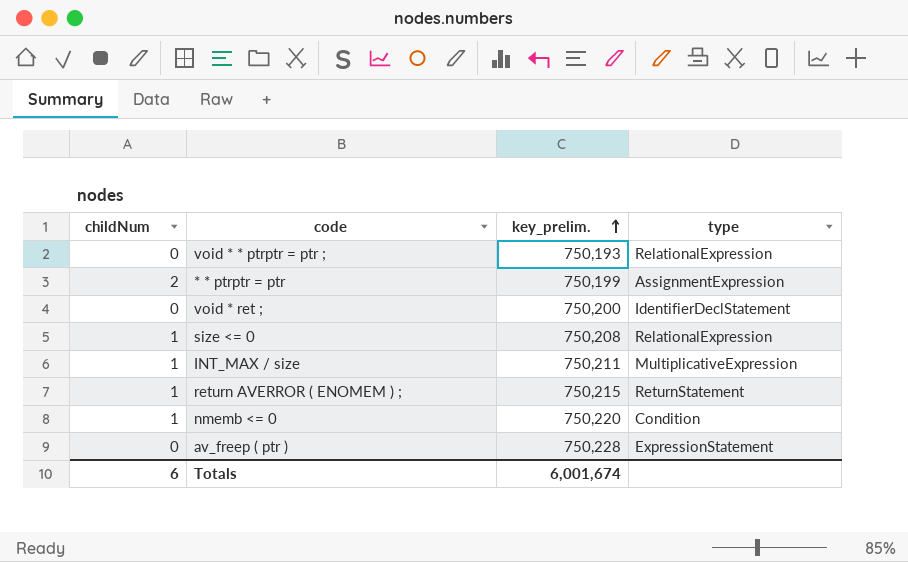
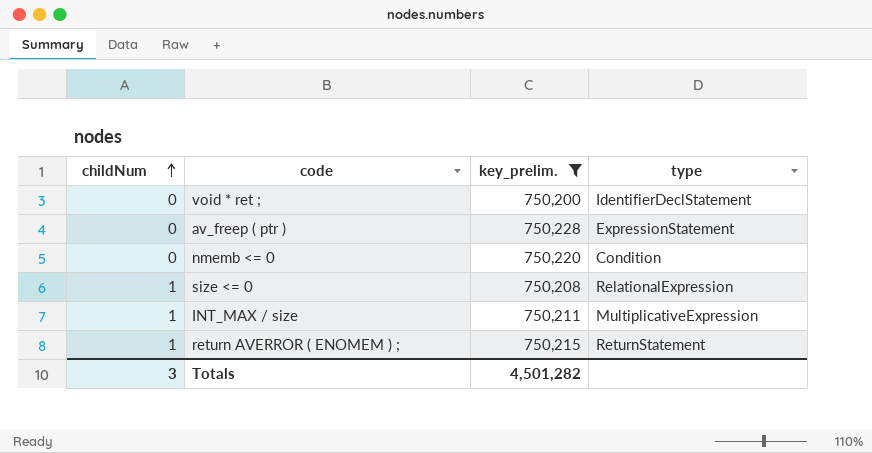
filter: none -> key_prelim. >= 750,200
row order: key_prelim. ascending -> childNum ascending
nmemb <= 0 | childNum: 1 -> 0
Totals | childNum: 6 -> 3
Totals | key_prelim.: 6,001,674 -> 4,501,282

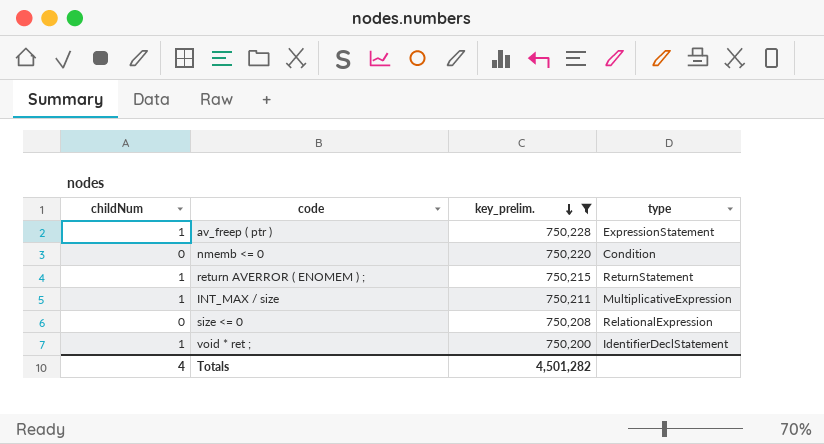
row order: childNum ascending -> key_prelim. descending
av_freep ( ptr ) | childNum: 0 -> 1
size <= 0 | childNum: 1 -> 0
void * ret ; | childNum: 0 -> 1
Totals | childNum: 3 -> 4

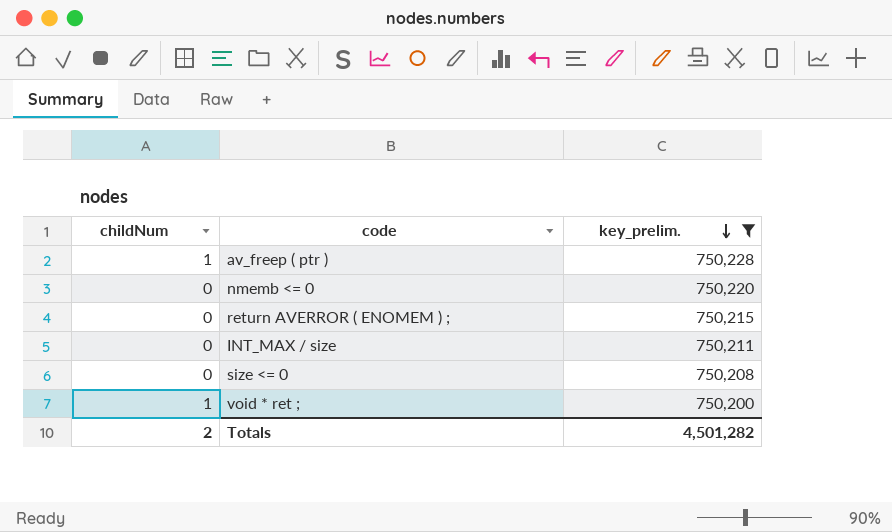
column type | position: 4 -> none
return AVERROR ( ENOMEM ) ; | childNum: 1 -> 0
INT_MAX / size | childNum: 1 -> 0
Totals | childNum: 4 -> 2

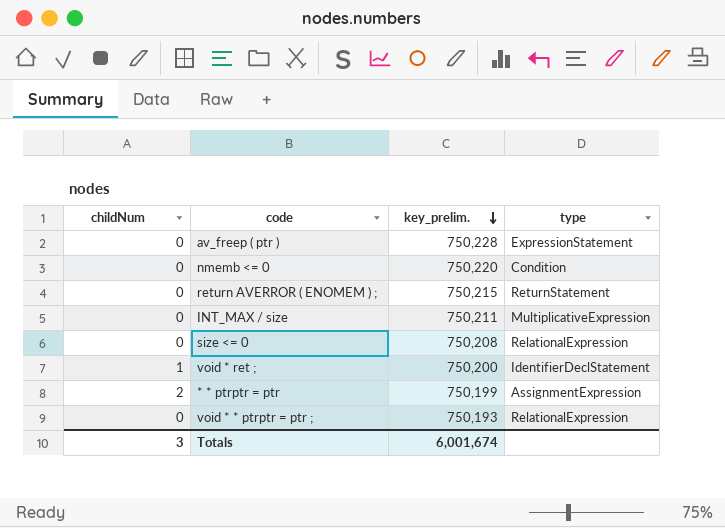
filter: key_prelim. >= 750,200 -> none
column type | position: none -> 4
av_freep ( ptr ) | childNum: 1 -> 0
Totals | childNum: 2 -> 3
Totals | key_prelim.: 4,501,282 -> 6,001,674

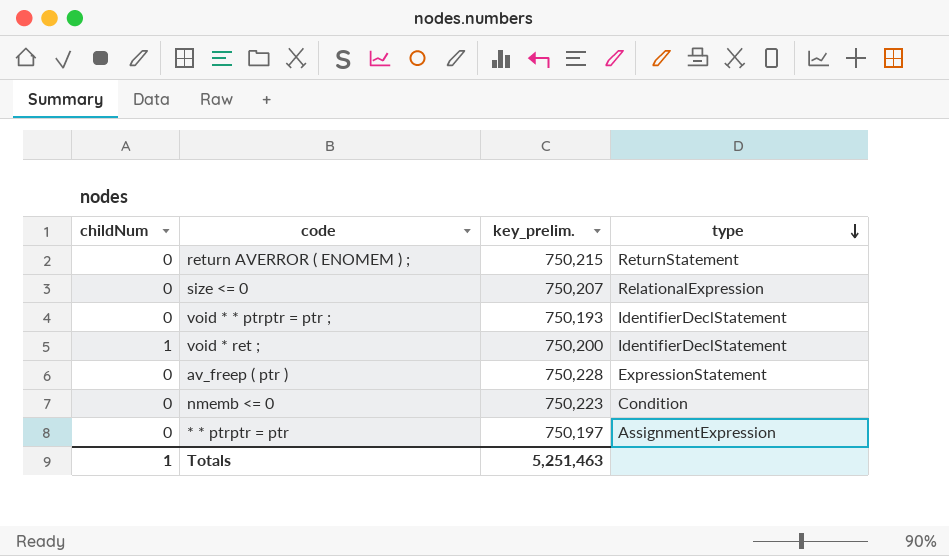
row order: key_prelim. descending -> type descending
row INT_MAX / size: 0 | 750,211 | MultiplicativeExpression -> none
size <= 0 | key_prelim.: 750,208 -> 750,207
void * * ptrptr = ptr ; | type: RelationalExpression -> IdentifierDeclStatement
nmemb <= 0 | key_prelim.: 750,220 -> 750,223
* * ptrptr = ptr | childNum: 2 -> 0
* * ptrptr = ptr | key_prelim.: 750,199 -> 750,197
Totals | childNum: 3 -> 1
Totals | key_prelim.: 6,001,674 -> 5,251,463

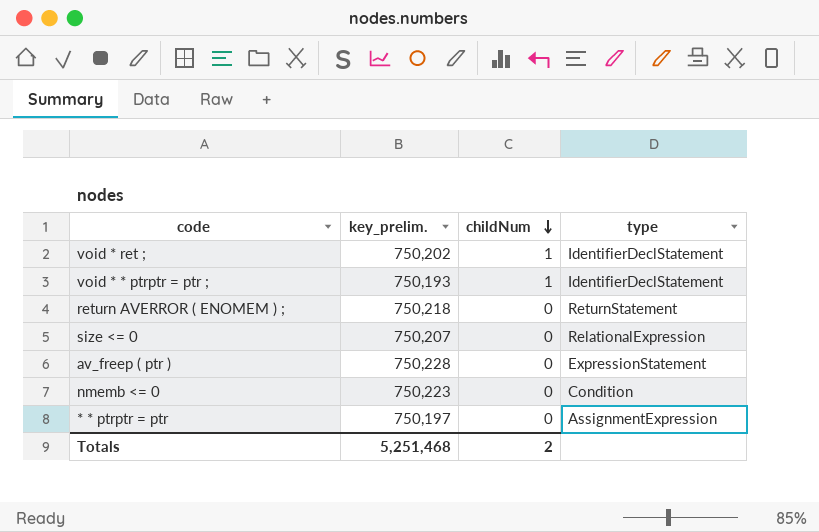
row order: type descending -> childNum descending
column childNum | position: 1 -> 3
void * ret ; | key_prelim.: 750,200 -> 750,202
void * * ptrptr = ptr ; | childNum: 0 -> 1
return AVERROR ( ENOMEM ) ; | key_prelim.: 750,215 -> 750,218
Totals | key_prelim.: 5,251,463 -> 5,251,468
Totals | childNum: 1 -> 2

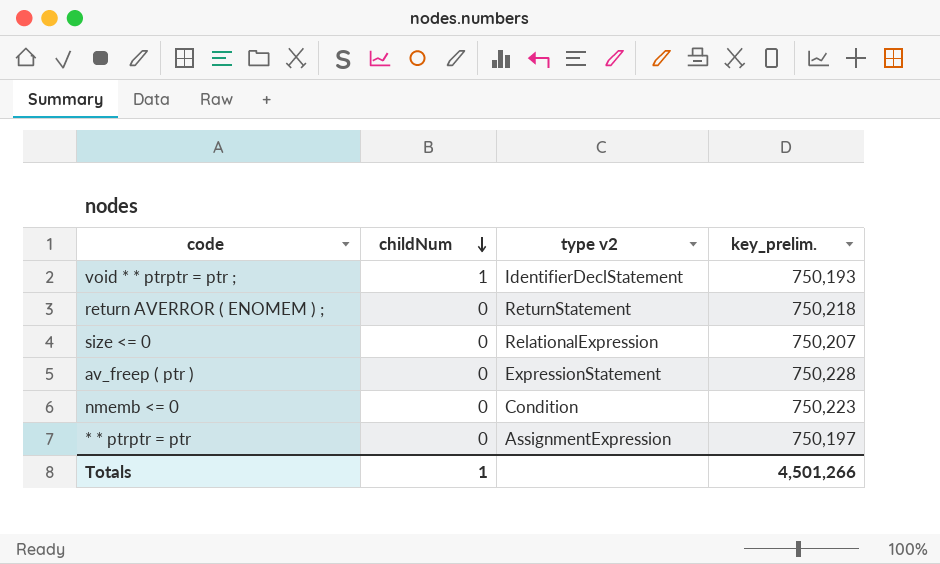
column name: type -> type v2
column key_prelim. | position: 2 -> 4
row void * ret ;: 750,202 | 1 | IdentifierDeclStatement -> none
Totals | childNum: 2 -> 1
Totals | key_prelim.: 5,251,468 -> 4,501,266

